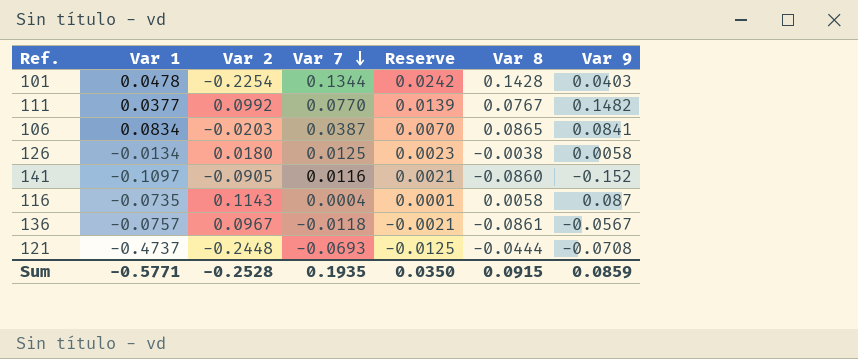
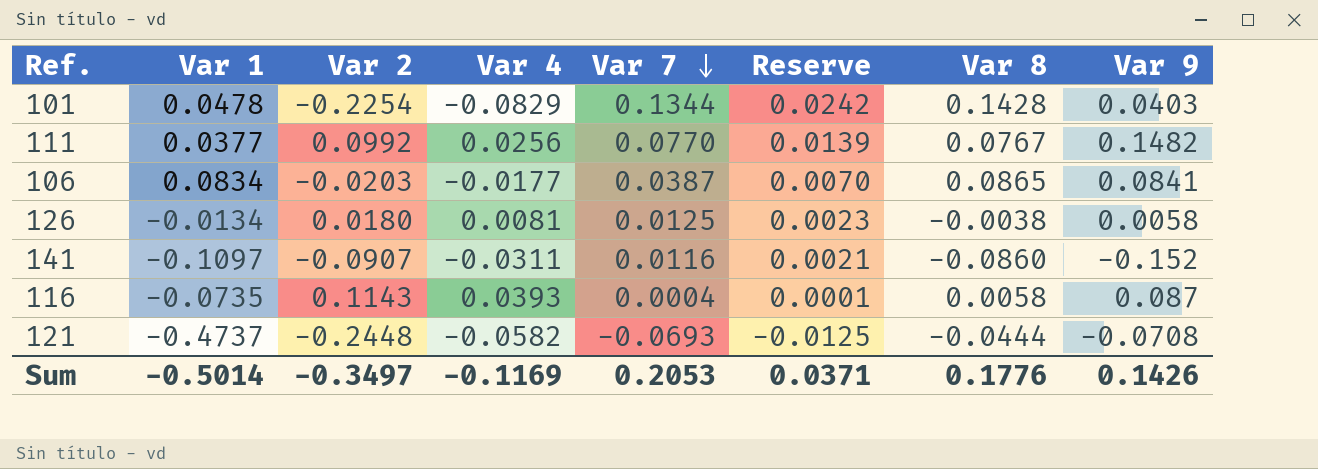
column Var 4 | position: none -> 4
row 136: -0.0757 | 0.0967 | -0.0118 | -0.0021 | -0.0861 | -0.0567 -> none
141 | Var 2: -0.0905 -> -0.0907
Sum | Var 1: -0.5771 -> -0.5014
Sum | Var 2: -0.2528 -> -0.3497
Sum | Var 7: 0.1935 -> 0.2053
Sum | Reserve: 0.0350 -> 0.0371
Sum | Var 8: 0.0915 -> 0.1776
Sum | Var 9: 0.0859 -> 0.1426

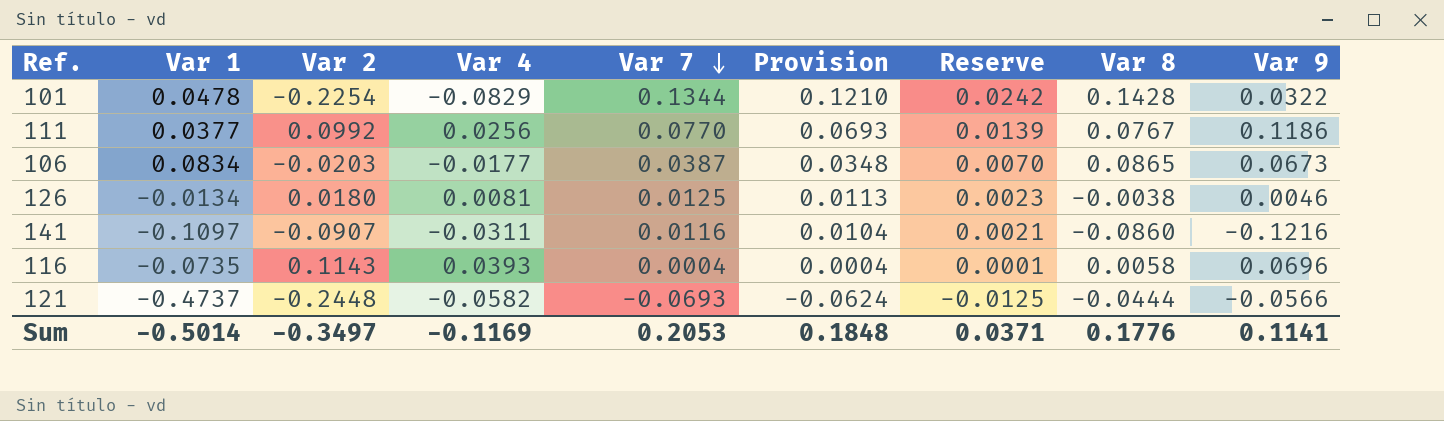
column Provision | formula: none -> [Var 7] * 0.9
101 | Var 9: 0.0403 -> 0.0322
111 | Var 9: 0.1482 -> 0.1186
106 | Var 9: 0.0841 -> 0.0673
126 | Var 9: 0.0058 -> 0.0046
141 | Var 9: -0.152 -> -0.1216
116 | Var 9: 0.087 -> 0.0696
121 | Var 9: -0.0708 -> -0.0566
Sum | Var 9: 0.1426 -> 0.1141

